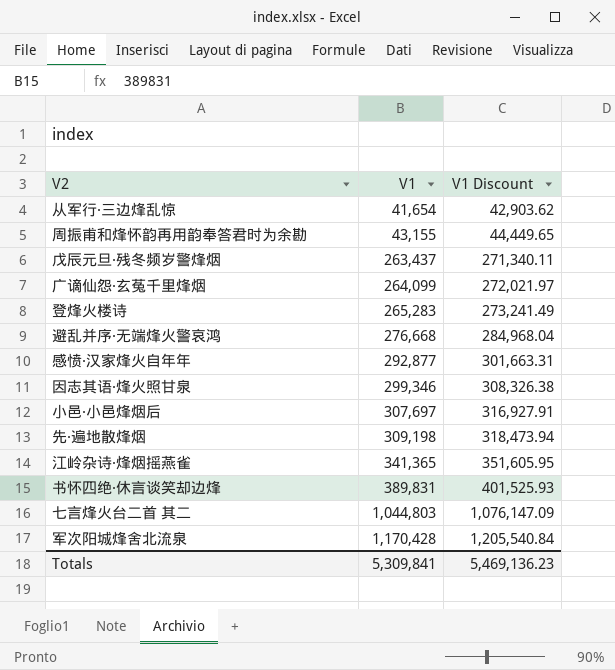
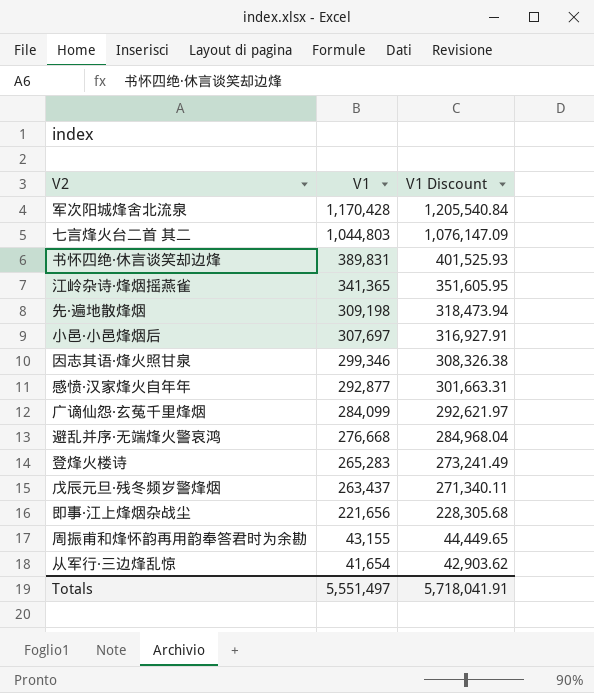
row order: V1 ascending -> V1 descending
广谪仙怨·玄菟千里烽烟 | V1: 264,099 -> 284,099
广谪仙怨·玄菟千里烽烟 | V1 Discount: 272,021.97 -> 292,621.97
row 即事·江上烽烟杂战尘: none -> 221,656 | 228,305.68
Totals | V1: 5,309,841 -> 5,551,497
Totals | V1 Discount: 5,469,136.23 -> 5,718,041.91

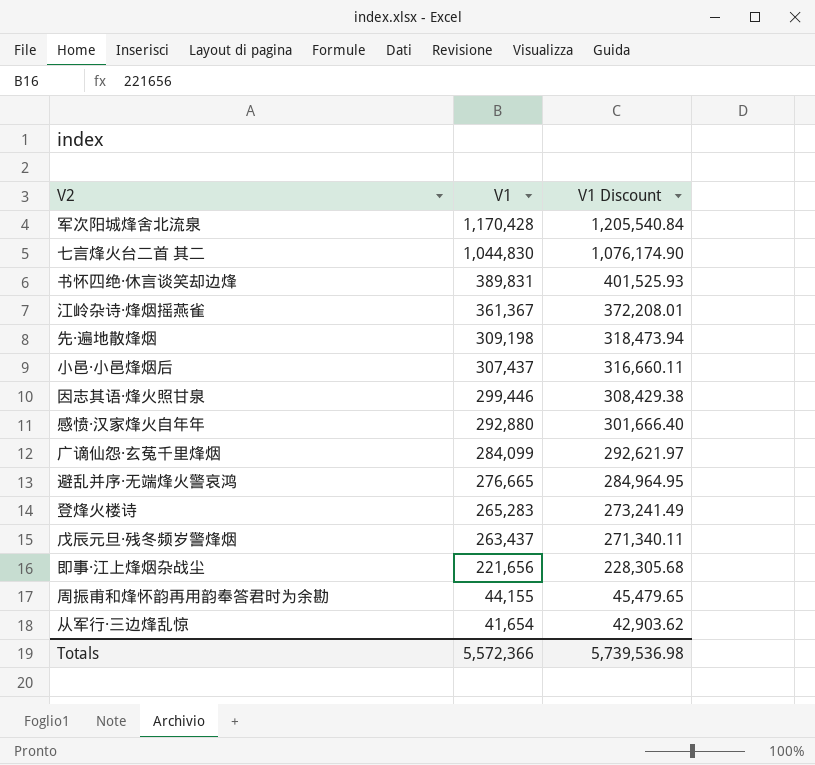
七言烽火台二首 其二 | V1: 1,044,803 -> 1,044,830
七言烽火台二首 其二 | V1 Discount: 1,076,147.09 -> 1,076,174.90
江岭杂诗·烽烟摇燕雀 | V1: 341,365 -> 361,367
江岭杂诗·烽烟摇燕雀 | V1 Discount: 351,605.95 -> 372,208.01
小邑·小邑烽烟后 | V1: 307,697 -> 307,437
小邑·小邑烽烟后 | V1 Discount: 316,927.91 -> 316,660.11
因志其语·烽火照甘泉 | V1: 299,346 -> 299,446
因志其语·烽火照甘泉 | V1 Discount: 308,326.38 -> 308,429.38
感愤·汉家烽火自年年 | V1: 292,877 -> 292,880
感愤·汉家烽火自年年 | V1 Discount: 301,663.31 -> 301,666.40
避乱并序·无端烽火警哀鸿 | V1: 276,668 -> 276,665
避乱并序·无端烽火警哀鸿 | V1 Discount: 284,968.04 -> 284,964.95
周振甫和烽怀韵再用韵奉答君时为余勘 | V1: 43,155 -> 44,155
周振甫和烽怀韵再用韵奉答君时为余勘 | V1 Discount: 44,449.65 -> 45,479.65
Totals | V1: 5,551,497 -> 5,572,366
Totals | V1 Discount: 5,718,041.91 -> 5,739,536.98

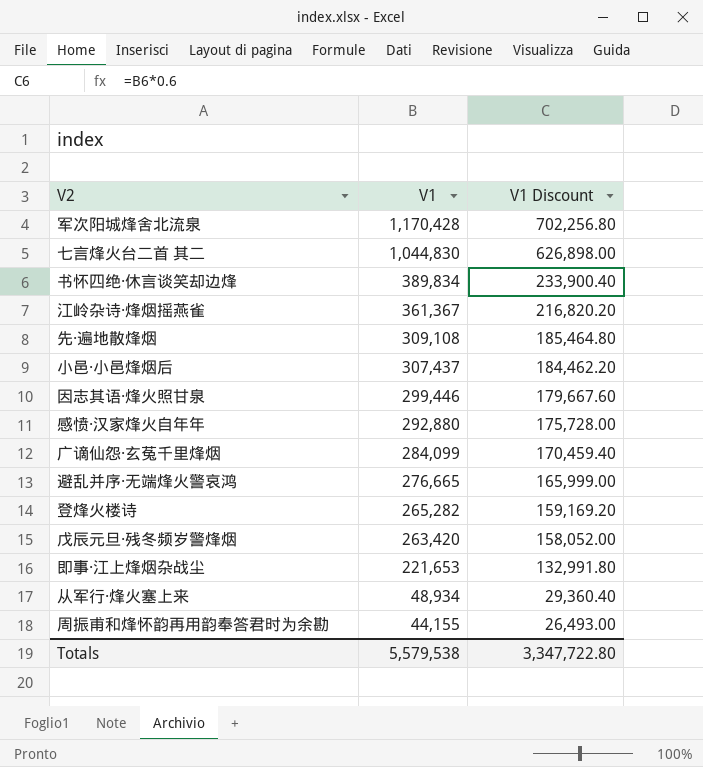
column V1 Discount | formula: [V1] * 1.03 -> [V1] * 0.6
row 从军行·三边烽乱惊: 41,654 | 42,903.62 -> none
书怀四绝·休言谈笑却边烽 | V1: 389,831 -> 389,834
先·遍地散烽烟 | V1: 309,198 -> 309,108
登烽火楼诗 | V1: 265,283 -> 265,282
戊辰元旦·残冬频岁警烽烟 | V1: 263,437 -> 263,420
即事·江上烽烟杂战尘 | V1: 221,656 -> 221,653
row 从军行·烽火塞上来: none -> 48,934 | 29,360.40
Totals | V1: 5,572,366 -> 5,579,538
Totals | V1 Discount: 5,739,536.98 -> 3,347,722.80

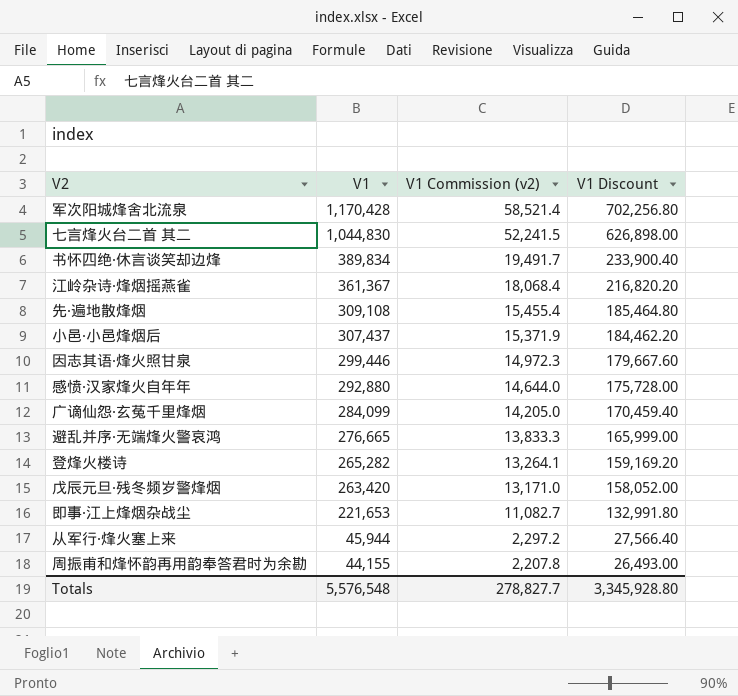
column V1 Commission (v2) | formula: none -> [V1] * 0.05
从军行·烽火塞上来 | V1: 48,934 -> 45,944
从军行·烽火塞上来 | V1 Discount: 29,360.40 -> 27,566.40
Totals | V1: 5,579,538 -> 5,576,548
Totals | V1 Discount: 3,347,722.80 -> 3,345,928.80

